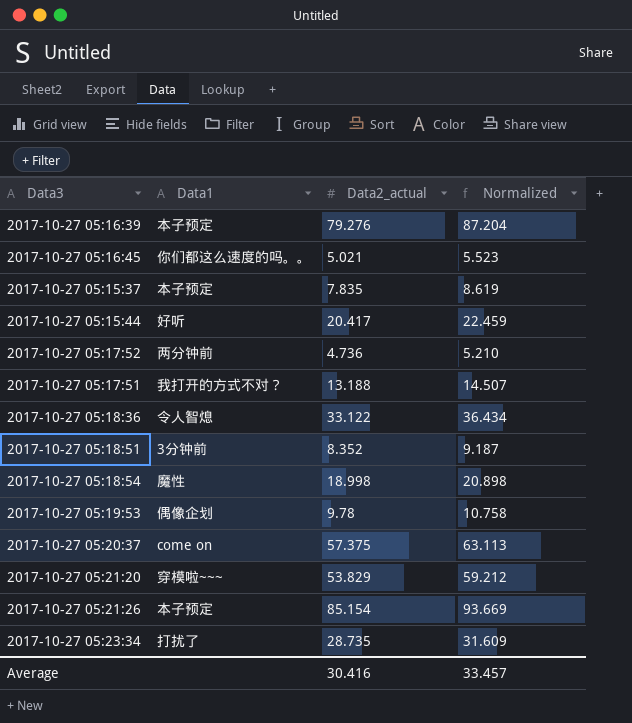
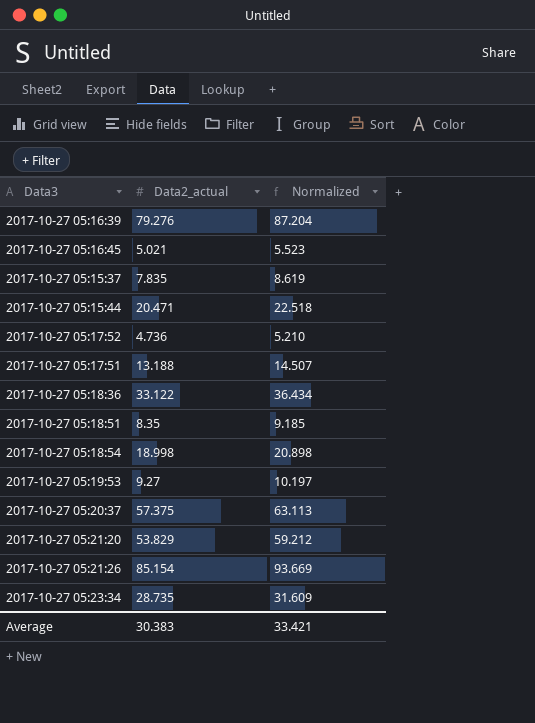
column Data1 | position: 2 -> none
2017-10-27 05:15:44 | Data2_actual: 20.417 -> 20.471
2017-10-27 05:15:44 | Normalized: 22.459 -> 22.518
2017-10-27 05:18:51 | Data2_actual: 8.352 -> 8.35
2017-10-27 05:18:51 | Normalized: 9.187 -> 9.185
2017-10-27 05:19:53 | Data2_actual: 9.78 -> 9.27
2017-10-27 05:19:53 | Normalized: 10.758 -> 10.197
Average | Data2_actual: 30.416 -> 30.383
Average | Normalized: 33.457 -> 33.421

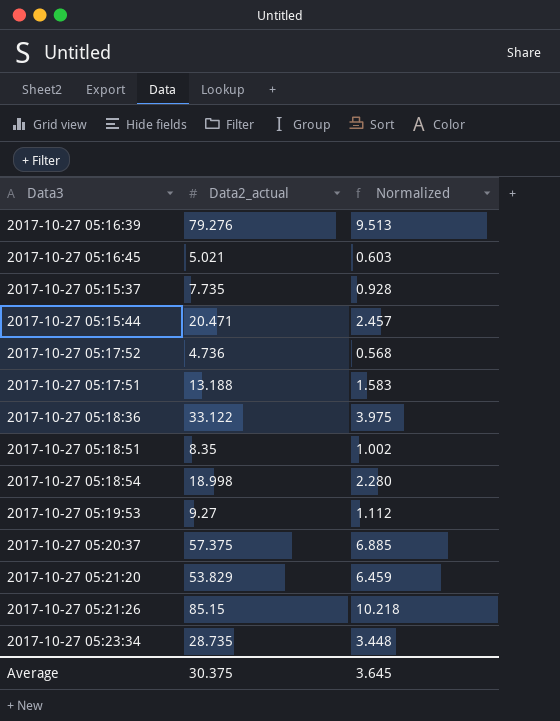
column Normalized | formula: [Data2_actual] * 1.1 -> [Data2_actual] * 0.12
2017-10-27 05:15:37 | Data2_actual: 7.835 -> 7.735
2017-10-27 05:21:26 | Data2_actual: 85.154 -> 85.15
Average | Data2_actual: 30.383 -> 30.375
Average | Normalized: 33.421 -> 3.645

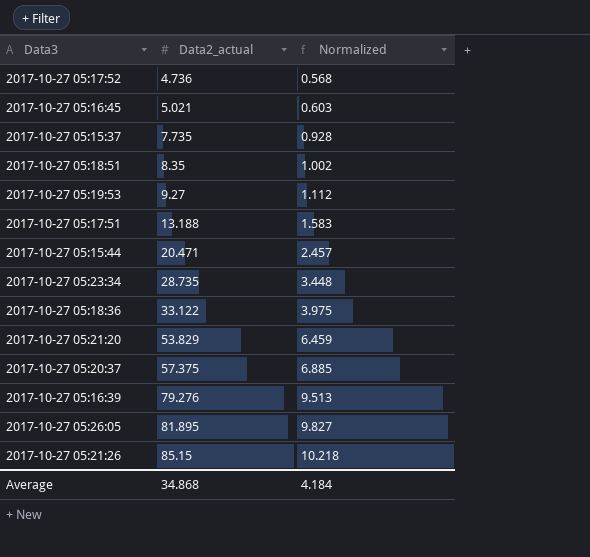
row order: none -> Data2_actual ascending
row 2017-10-27 05:18:54: 18.998 | 2.280 -> none
row 2017-10-27 05:26:05: none -> 81.895 | 9.827
Average | Data2_actual: 30.375 -> 34.868
Average | Normalized: 3.645 -> 4.184

